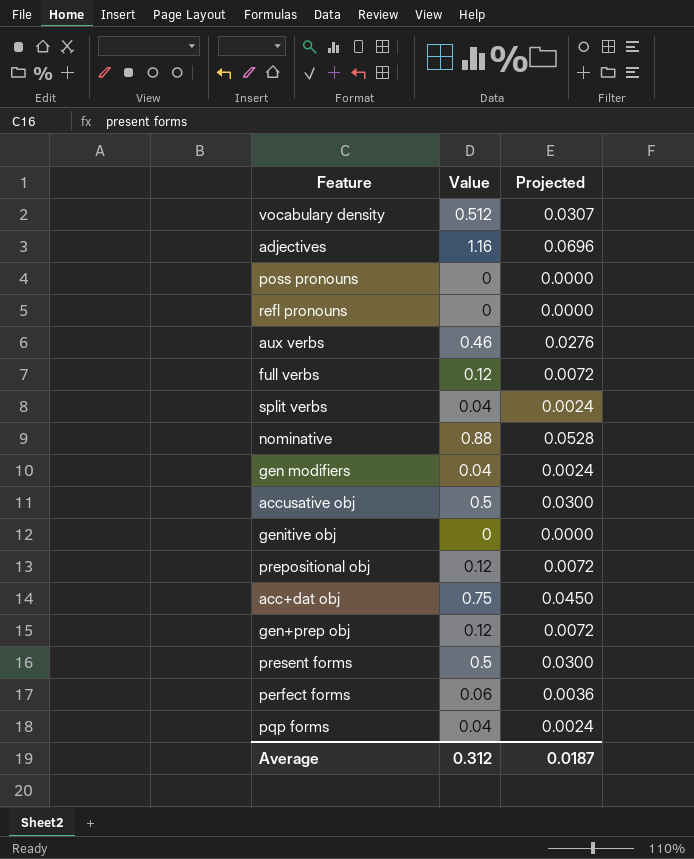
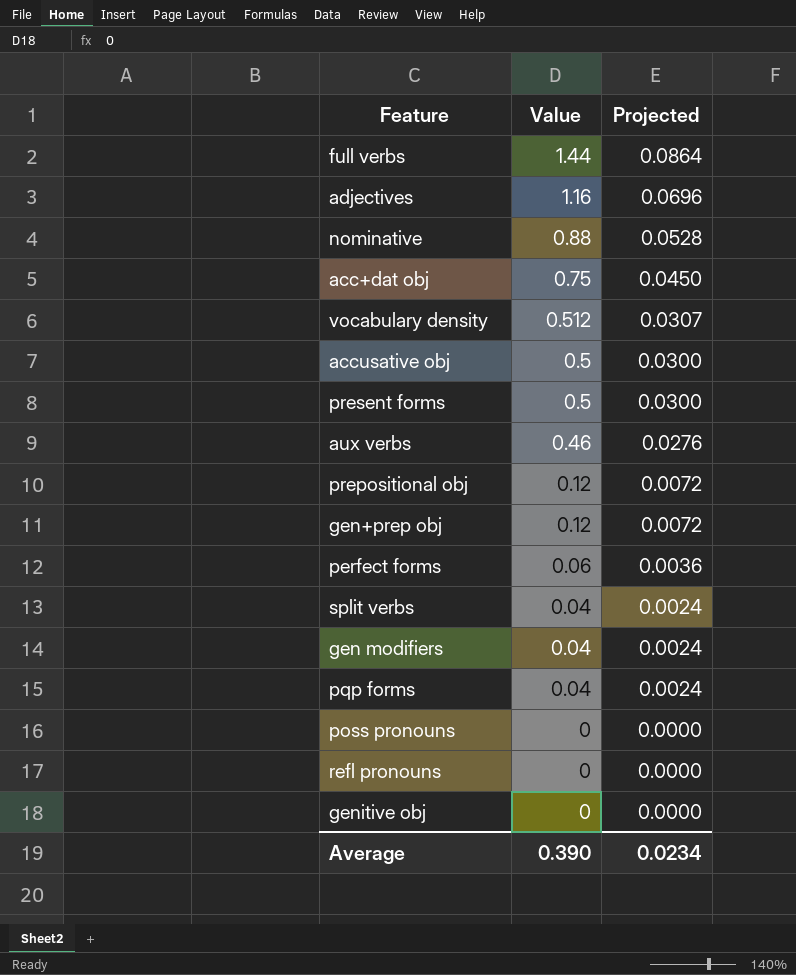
row order: none -> Value descending
full verbs | Value: 0.12 -> 1.44
full verbs | Projected: 0.0072 -> 0.0864
Average | Value: 0.312 -> 0.390
Average | Projected: 0.0187 -> 0.0234

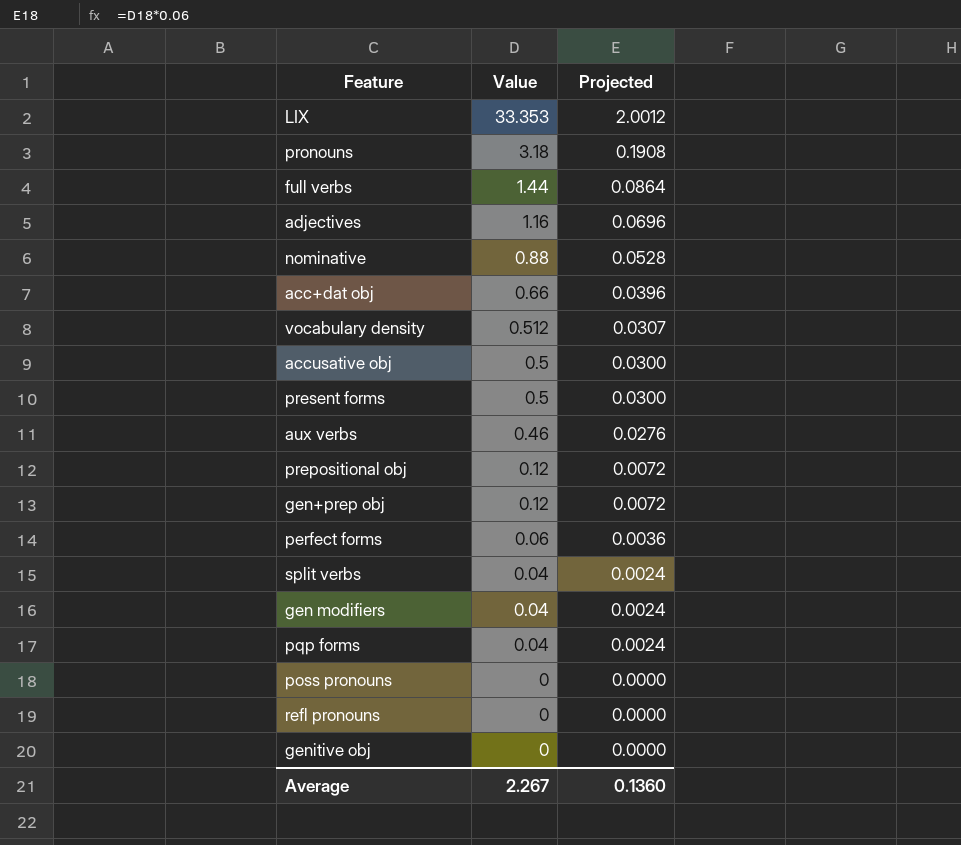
row LIX: none -> 33.353 | 2.0012
row pronouns: none -> 3.18 | 0.1908
acc+dat obj | Value: 0.75 -> 0.66
acc+dat obj | Projected: 0.0450 -> 0.0396
Average | Value: 0.390 -> 2.267
Average | Projected: 0.0234 -> 0.1360

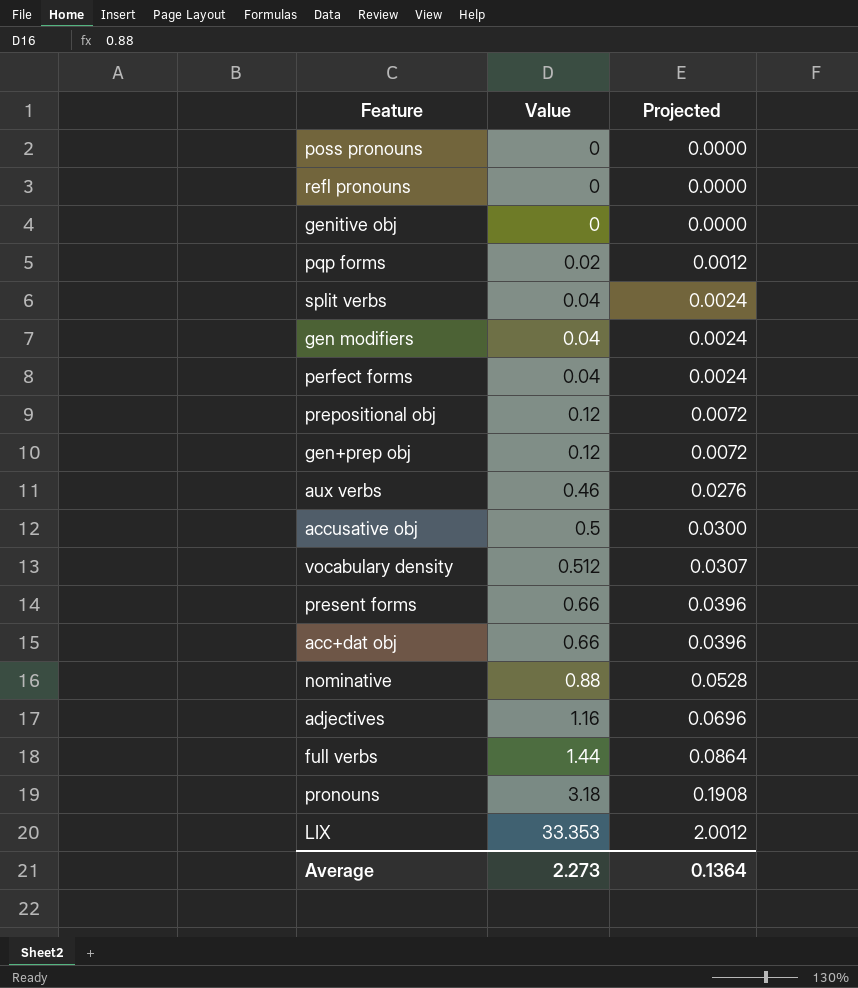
row order: Value descending -> Value ascending
pqp forms | Value: 0.04 -> 0.02
pqp forms | Projected: 0.0024 -> 0.0012
perfect forms | Value: 0.06 -> 0.04
perfect forms | Projected: 0.0036 -> 0.0024
present forms | Value: 0.5 -> 0.66
present forms | Projected: 0.0300 -> 0.0396
Average | Value: 2.267 -> 2.273
Average | Projected: 0.1360 -> 0.1364

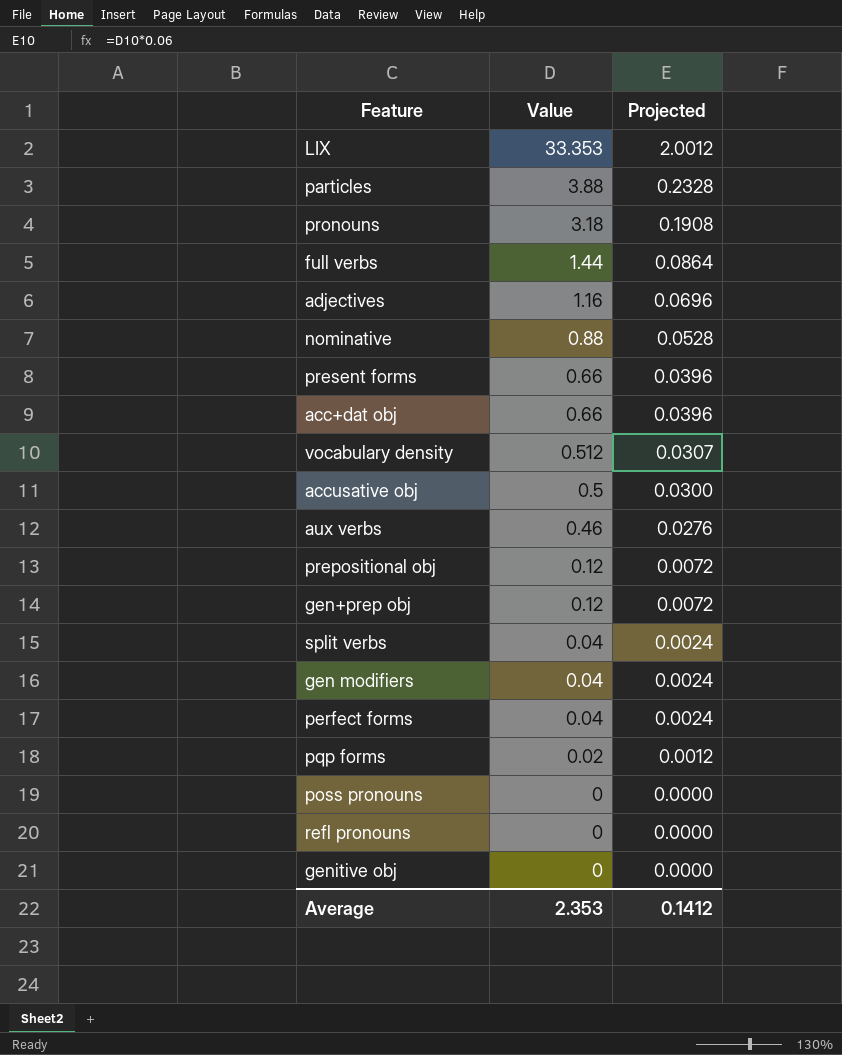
row order: Value ascending -> Value descending
row particles: none -> 3.88 | 0.2328
Average | Value: 2.273 -> 2.353
Average | Projected: 0.1364 -> 0.1412

